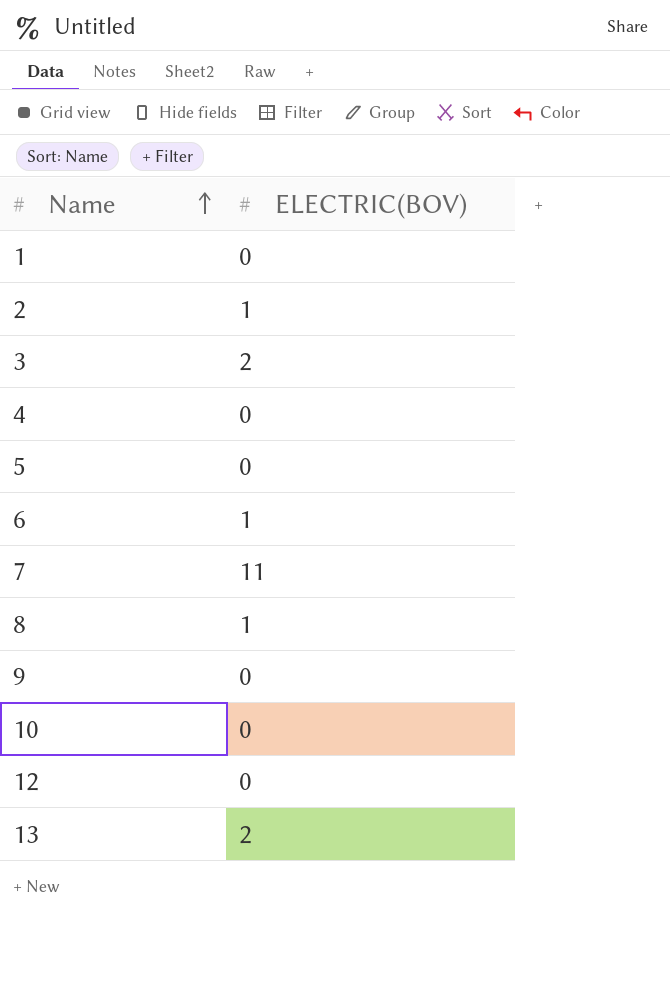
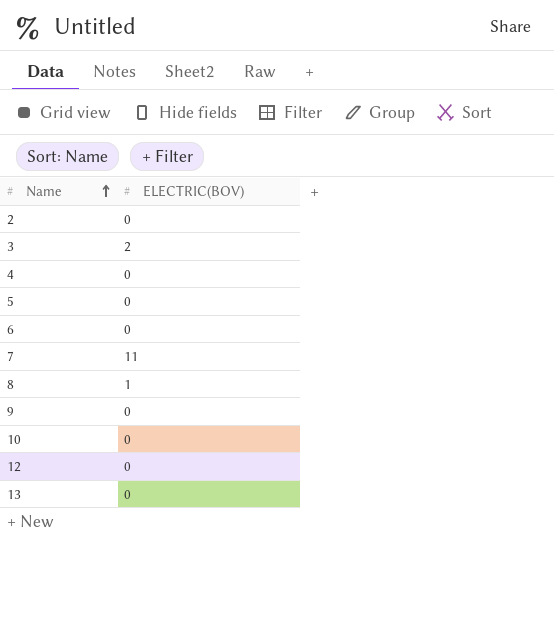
row 1: 0 -> none
2 | ELECTRIC(BOV): 1 -> 0
6 | ELECTRIC(BOV): 1 -> 0
13 | ELECTRIC(BOV): 2 -> 0

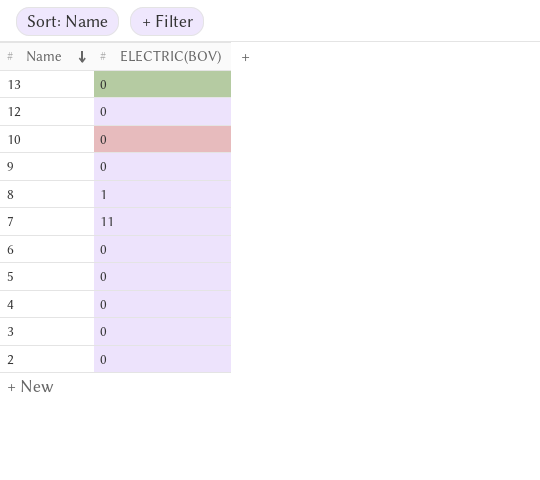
row order: Name ascending -> Name descending
3 | ELECTRIC(BOV): 2 -> 0

